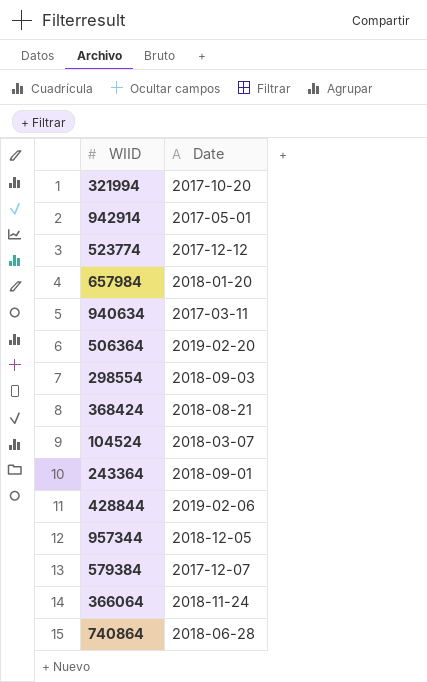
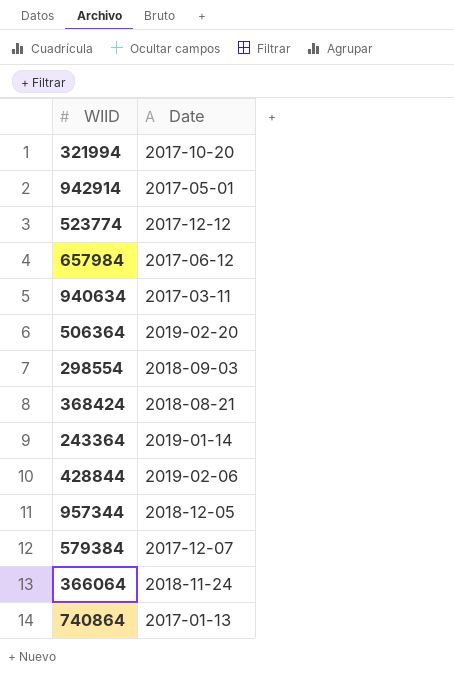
row 104524: 2018-03-07 -> none
657984 | Date: 2018-01-20 -> 2017-06-12
243364 | Date: 2018-09-01 -> 2019-01-14
740864 | Date: 2018-06-28 -> 2017-01-13

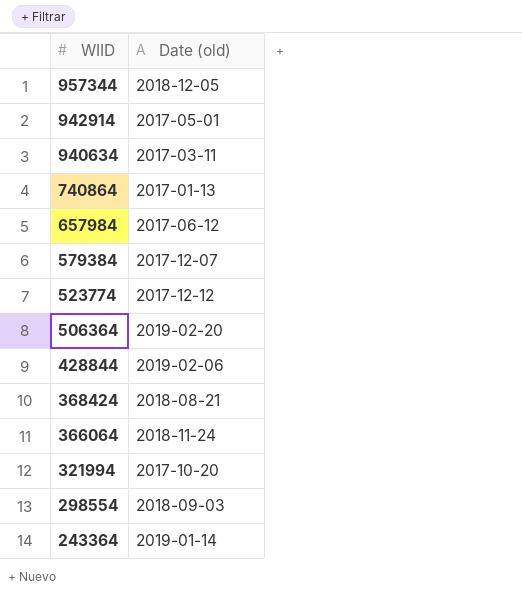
row order: none -> WIID descending
column name: Date -> Date (old)

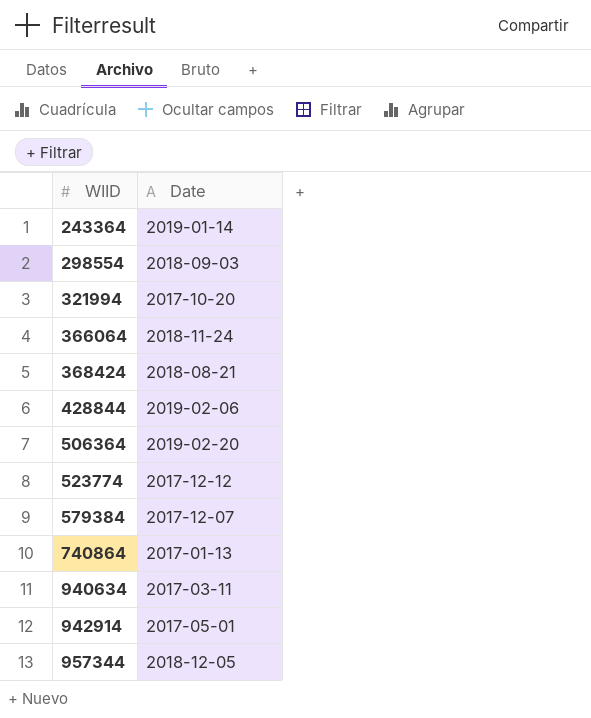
row order: WIID descending -> WIID ascending
column name: Date (old) -> Date
row 657984: 2017-06-12 -> none

